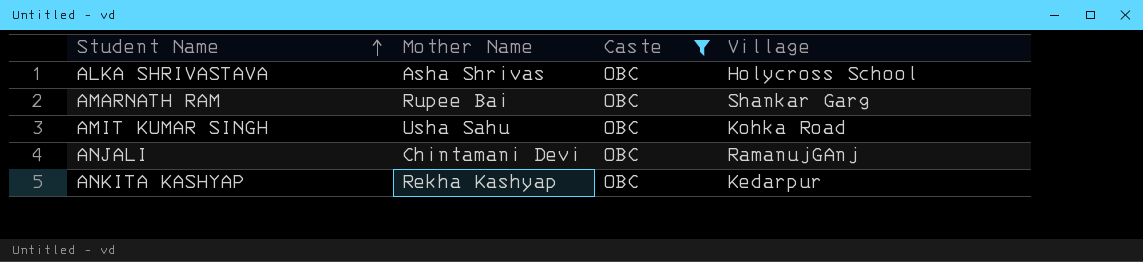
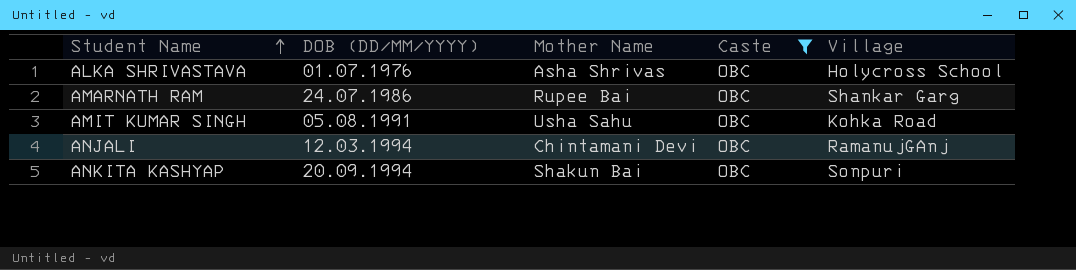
column DOB (DD/MM/YYYY) | position: none -> 2
ANKITA KASHYAP | Mother Name: Rekha Kashyap -> Shakun Bai
ANKITA KASHYAP | Village: Kedarpur -> Sonpuri

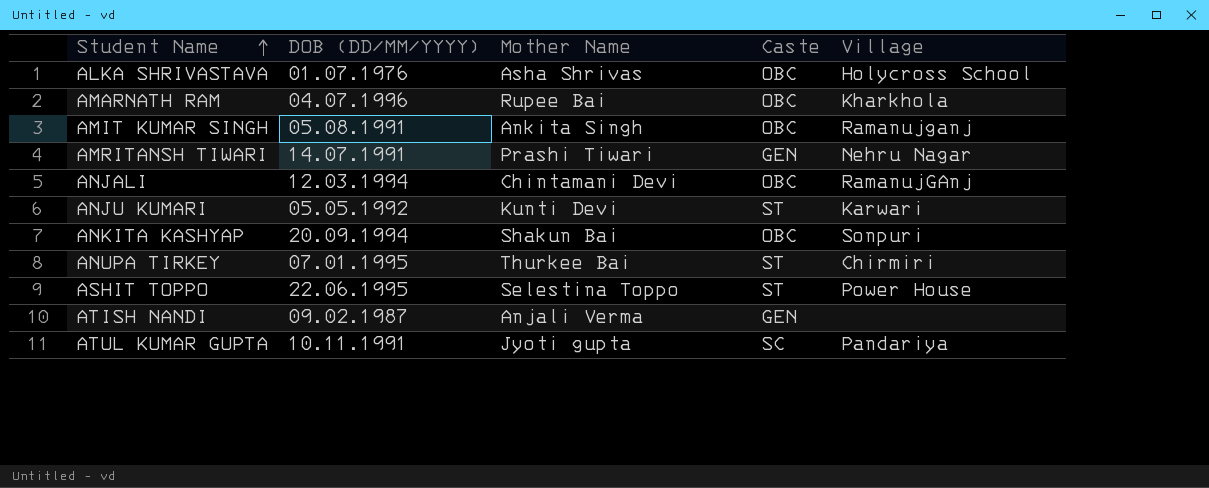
filter: Caste = OBC -> none
AMARNATH RAM | DOB (DD/MM/YYYY): 24.07.1986 -> 04.07.1996
AMARNATH RAM | Village: Shankar Garg -> Kharkhola
AMIT KUMAR SINGH | Mother Name: Usha Sahu -> Ankita Singh
AMIT KUMAR SINGH | Village: Kohka Road -> Ramanujganj

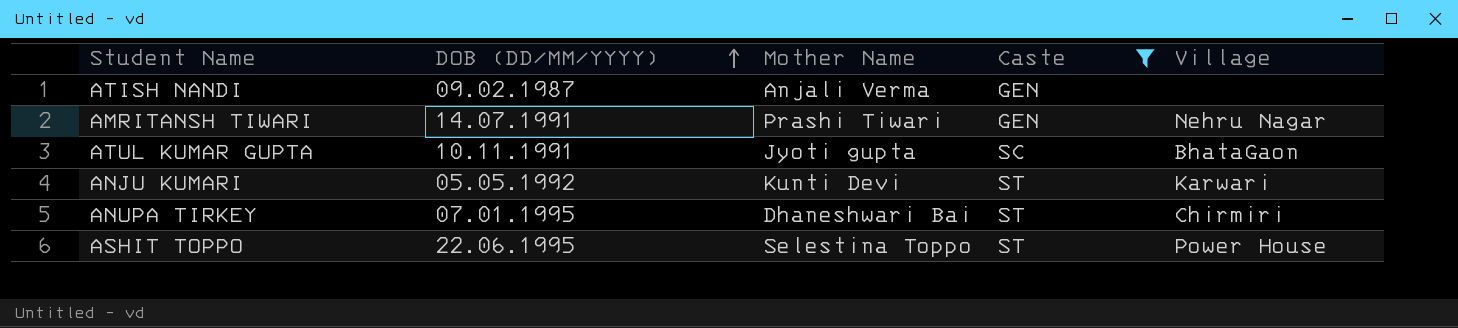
filter: none -> Caste != OBC
row order: Student Name ascending -> DOB (DD/MM/YYYY) ascending
ATUL KUMAR GUPTA | Village: Pandariya -> BhataGaon
ANUPA TIRKEY | Mother Name: Thurkee Bai -> Dhaneshwari Bai

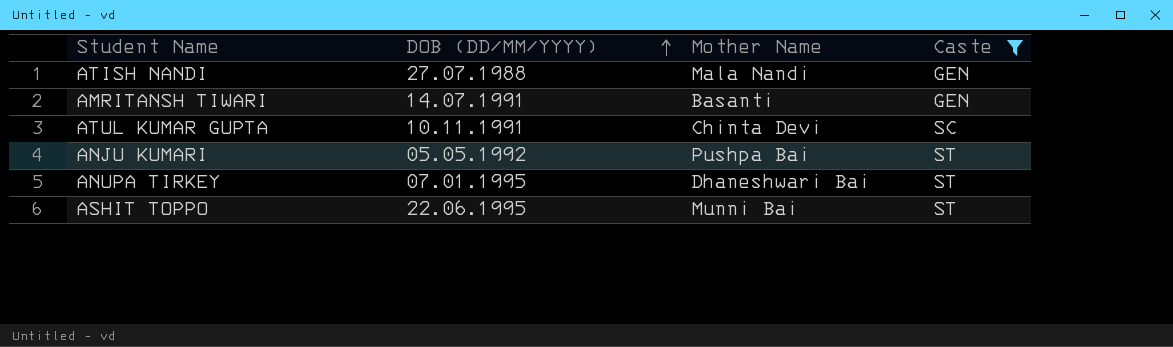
column Village | position: 5 -> none
ATISH NANDI | DOB (DD/MM/YYYY): 09.02.1987 -> 27.07.1988
ATISH NANDI | Mother Name: Anjali Verma -> Mala Nandi
AMRITANSH TIWARI | Mother Name: Prashi Tiwari -> Basanti
ATUL KUMAR GUPTA | Mother Name: Jyoti gupta -> Chinta Devi
ANJU KUMARI | Mother Name: Kunti Devi -> Pushpa Bai
ASHIT TOPPO | Mother Name: Selestina Toppo -> Munni Bai

